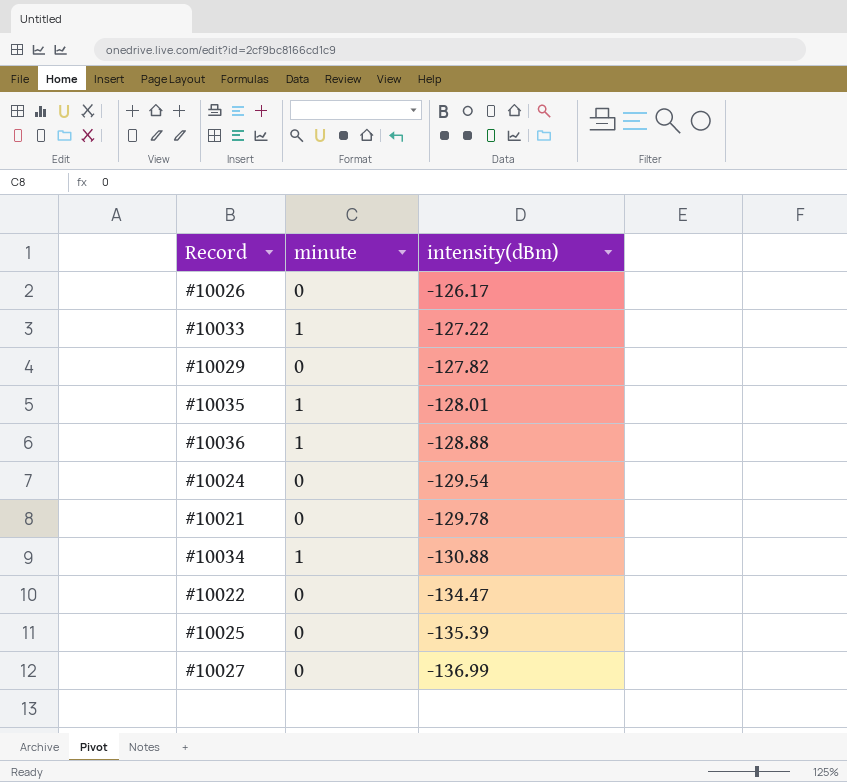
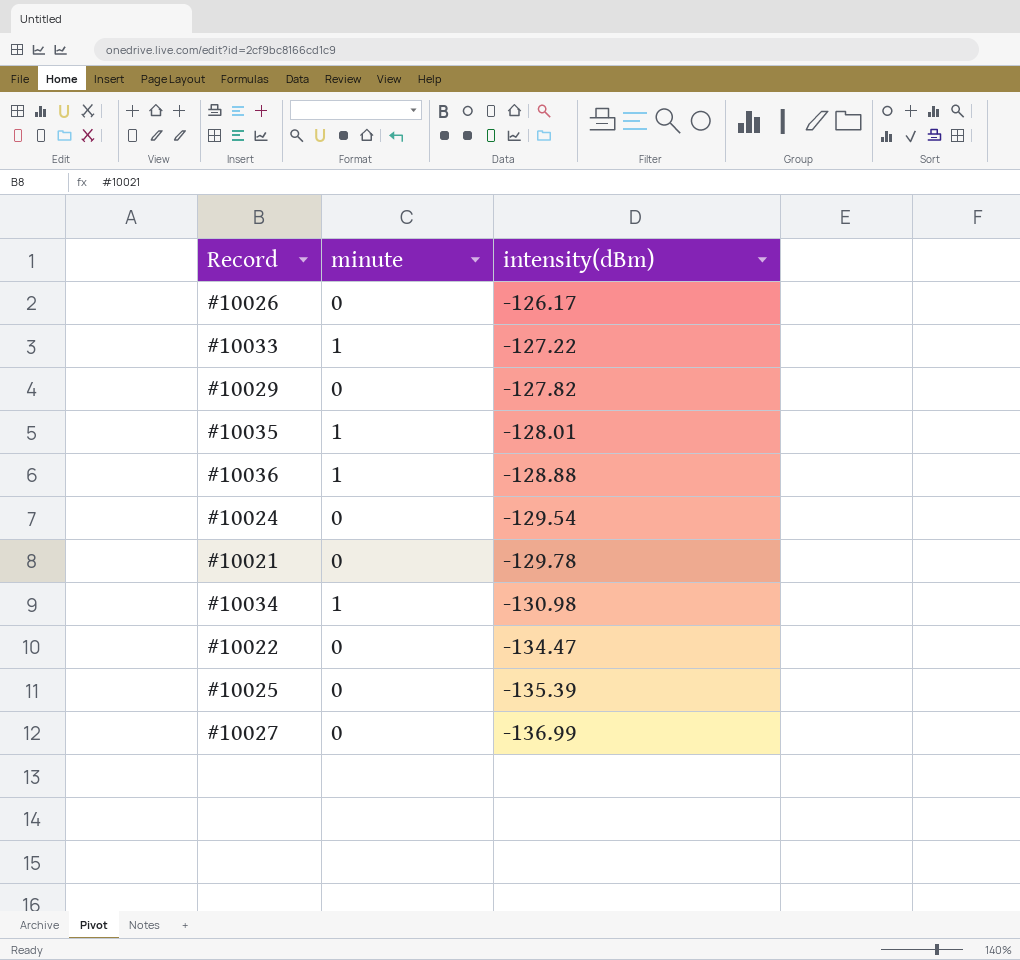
#10034 | intensity(dBm): -130.88 -> -130.98

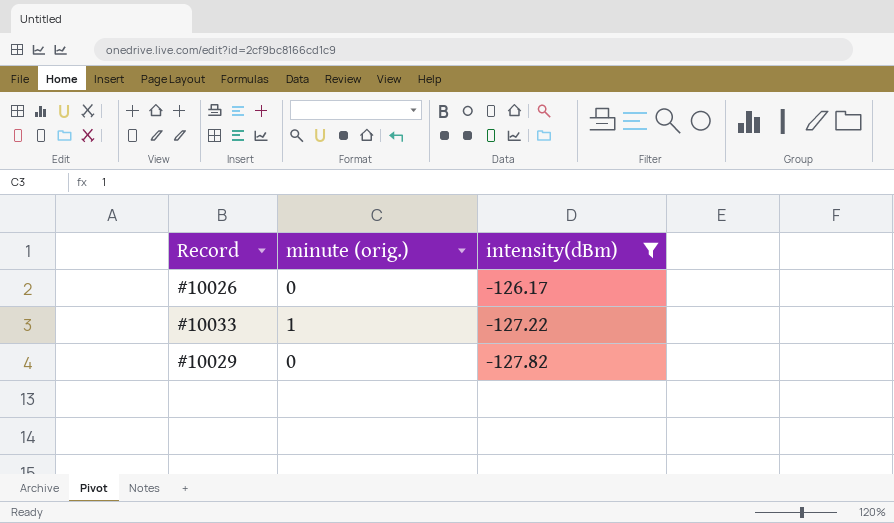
filter: none -> intensity(dBm) >= -127.82
column name: minute -> minute (orig.)

